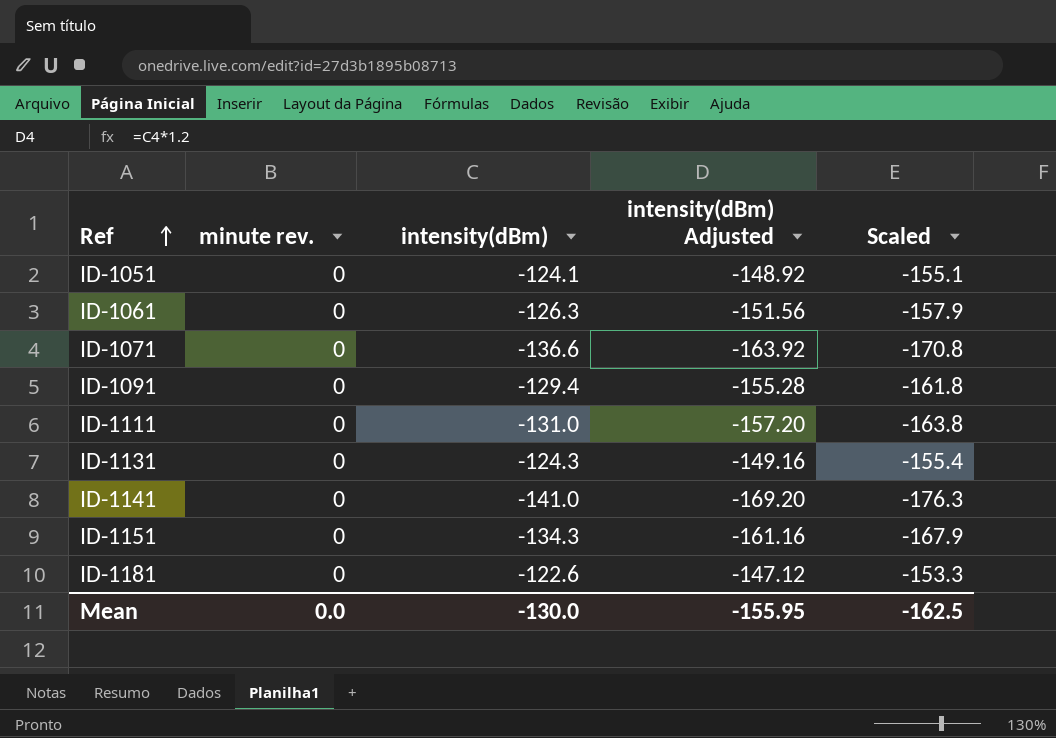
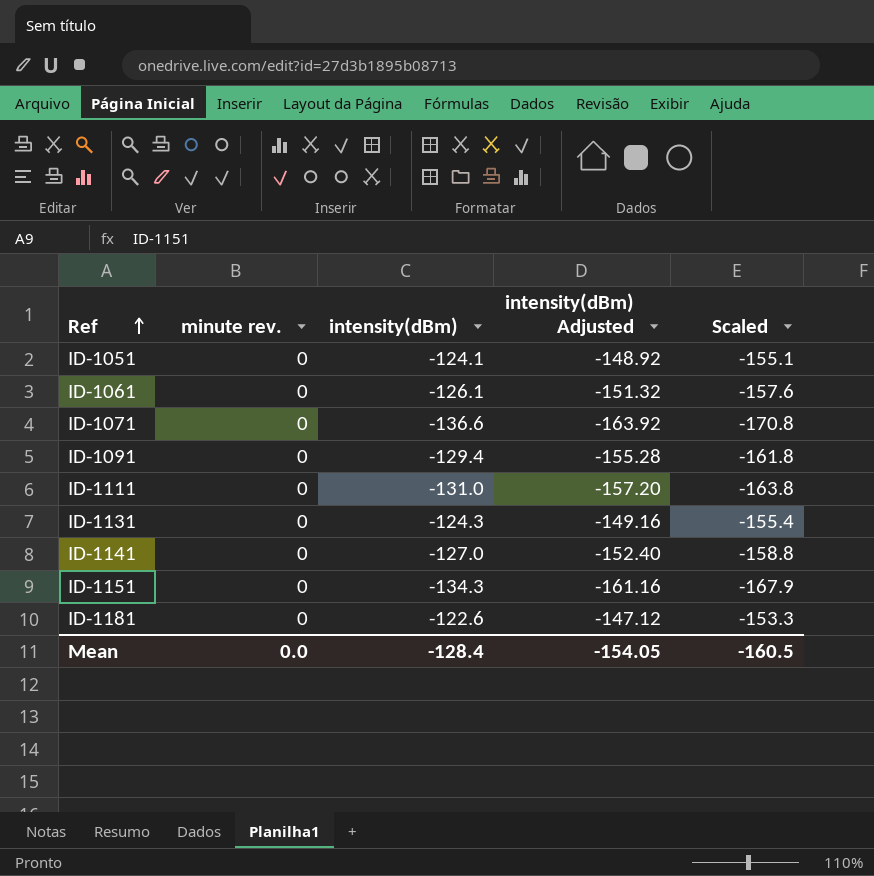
ID-1061 | intensity(dBm): -126.3 -> -126.1
ID-1061 | intensity(dBm) Adjusted: -151.56 -> -151.32
ID-1061 | Scaled: -157.9 -> -157.6
ID-1141 | intensity(dBm): -141.0 -> -127.0
ID-1141 | intensity(dBm) Adjusted: -169.20 -> -152.40
ID-1141 | Scaled: -176.3 -> -158.8
Mean | intensity(dBm): -130.0 -> -128.4
Mean | intensity(dBm) Adjusted: -155.95 -> -154.05
Mean | Scaled: -162.5 -> -160.5

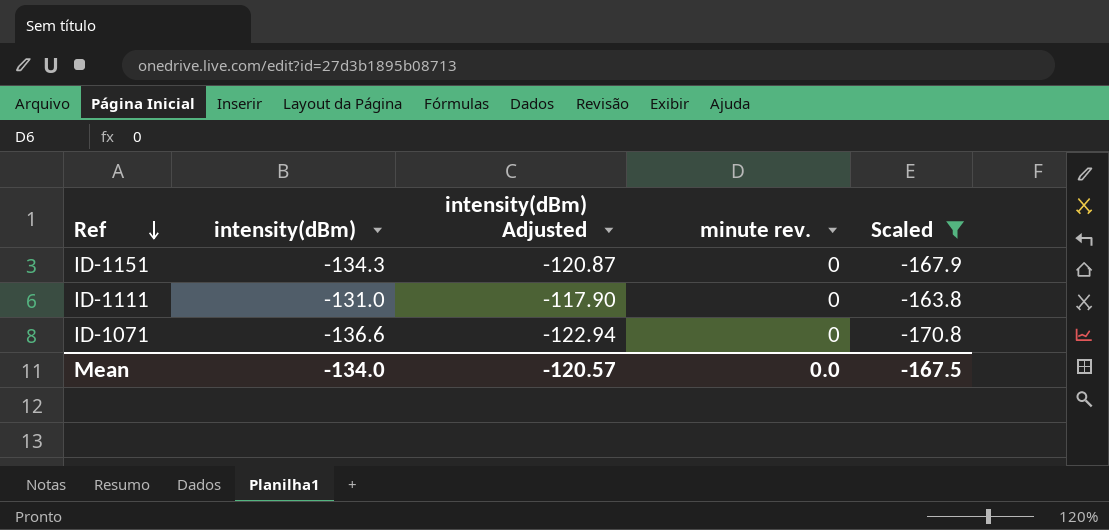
filter: none -> Scaled <= -163.8
row order: Ref ascending -> Ref descending
column intensity(dBm) Adjusted | formula: [intensity(dBm)] * 1.2 -> [intensity(dBm)] * 0.9
column minute rev. | position: 2 -> 4
Mean | intensity(dBm): -128.4 -> -134.0
Mean | intensity(dBm) Adjusted: -154.05 -> -120.57
Mean | Scaled: -160.5 -> -167.5

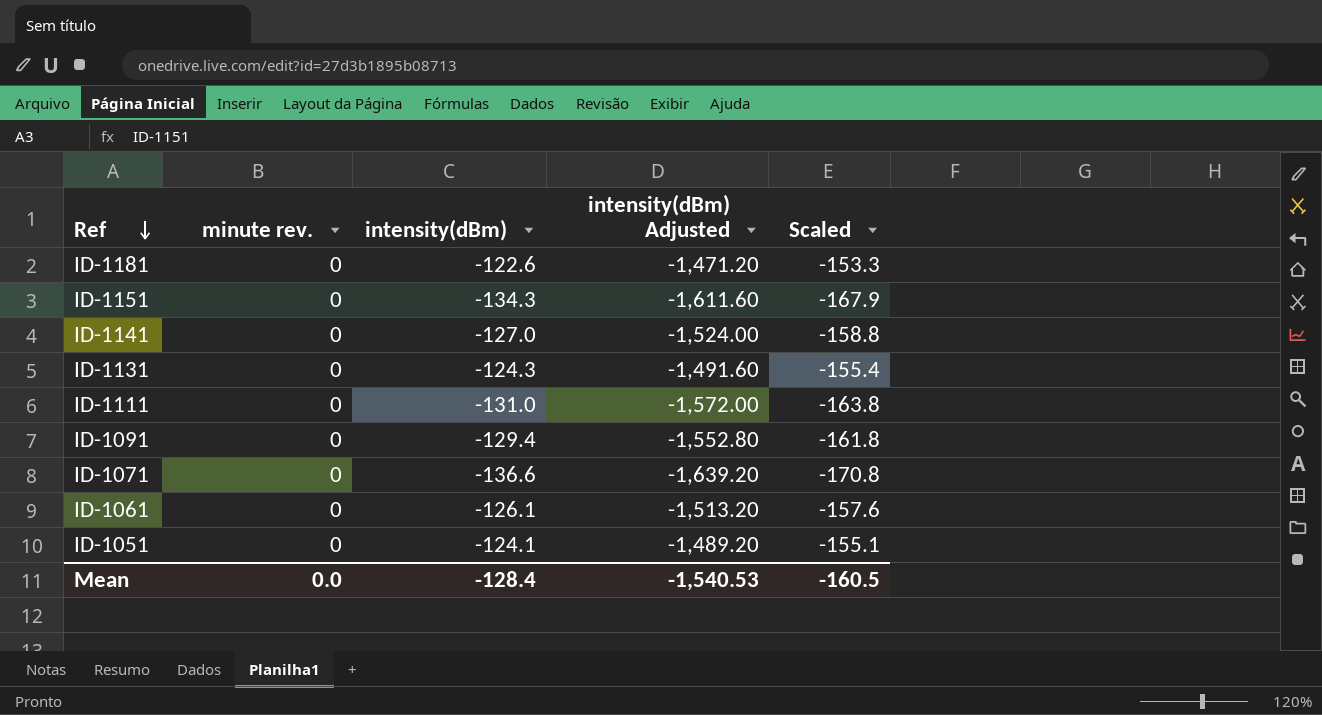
filter: Scaled <= -163.8 -> none
column minute rev. | position: 4 -> 2
column intensity(dBm) Adjusted | formula: [intensity(dBm)] * 0.9 -> [intensity(dBm)] * 12
Mean | intensity(dBm): -134.0 -> -128.4
Mean | intensity(dBm) Adjusted: -120.57 -> -1,540.53
Mean | Scaled: -167.5 -> -160.5

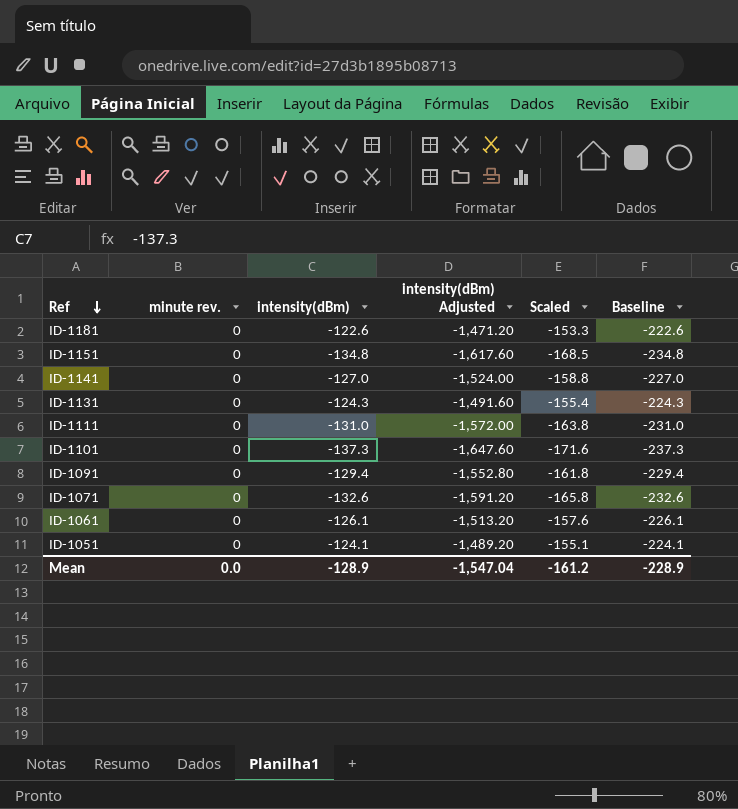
column Baseline | formula: none -> [intensity(dBm)] - 100
ID-1151 | intensity(dBm): -134.3 -> -134.8
ID-1151 | intensity(dBm) Adjusted: -1,611.60 -> -1,617.60
ID-1151 | Scaled: -167.9 -> -168.5
row ID-1101: none -> 0 | -137.3 | -1,647.60 | -171.6 | -237.3
ID-1071 | intensity(dBm): -136.6 -> -132.6
ID-1071 | intensity(dBm) Adjusted: -1,639.20 -> -1,591.20
ID-1071 | Scaled: -170.8 -> -165.8
Mean | intensity(dBm): -128.4 -> -128.9
Mean | intensity(dBm) Adjusted: -1,540.53 -> -1,547.04
Mean | Scaled: -160.5 -> -161.2

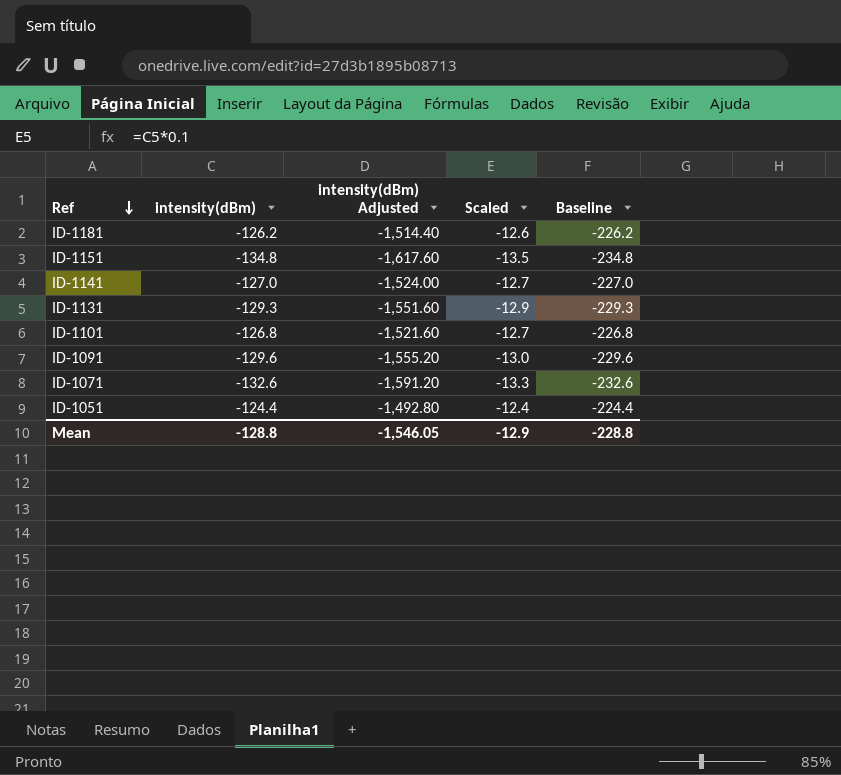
column minute rev. | position: 2 -> none
column Scaled | formula: [intensity(dBm)] * 1.25 -> [intensity(dBm)] * 0.1
row ID-1111: 0 | -131.0 | -1,572.00 | -163.8 | -231.0 -> none
row ID-1061: 0 | -126.1 | -1,513.20 | -157.6 | -226.1 -> none
ID-1181 | intensity(dBm): -122.6 -> -126.2
ID-1181 | intensity(dBm) Adjusted: -1,471.20 -> -1,514.40
ID-1181 | Baseline: -222.6 -> -226.2
ID-1131 | intensity(dBm): -124.3 -> -129.3
ID-1131 | intensity(dBm) Adjusted: -1,491.60 -> -1,551.60
ID-1131 | Baseline: -224.3 -> -229.3
ID-1101 | intensity(dBm): -137.3 -> -126.8
ID-1101 | intensity(dBm) Adjusted: -1,647.60 -> -1,521.60
ID-1101 | Baseline: -237.3 -> -226.8
ID-1091 | intensity(dBm): -129.4 -> -129.6
ID-1091 | intensity(dBm) Adjusted: -1,552.80 -> -1,555.20
ID-1091 | Baseline: -229.4 -> -229.6
ID-1051 | intensity(dBm): -124.1 -> -124.4
ID-1051 | intensity(dBm) Adjusted: -1,489.20 -> -1,492.80
ID-1051 | Baseline: -224.1 -> -224.4
Mean | intensity(dBm): -128.9 -> -128.8
Mean | intensity(dBm) Adjusted: -1,547.04 -> -1,546.05
Mean | Scaled: -161.2 -> -12.9
Mean | Baseline: -228.9 -> -228.8

